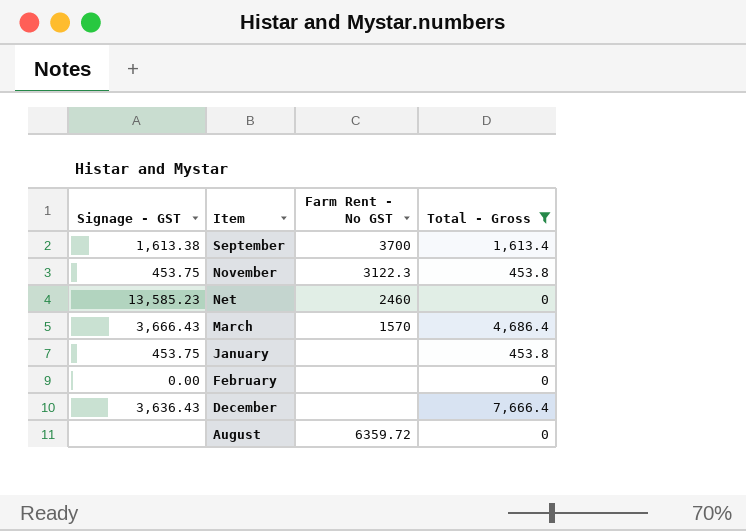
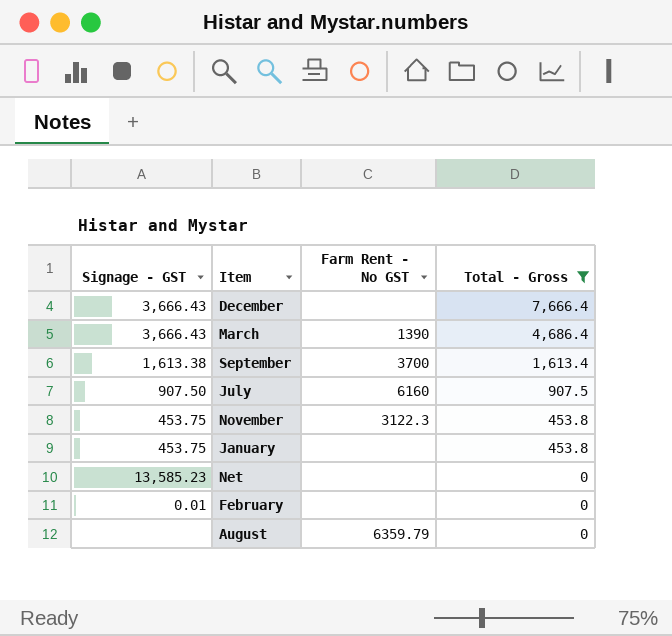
row order: Item descending -> Total - Gross descending
December | Signage - GST: 3,636.43 -> 3,666.43
March | Farm Rent - No GST: 1570 -> 1390
row July: none -> 907.50 | 6160 | 907.5
Net | Farm Rent - No GST: 2460 -> none
February | Signage - GST: 0.00 -> 0.01
August | Farm Rent - No GST: 6359.72 -> 6359.79

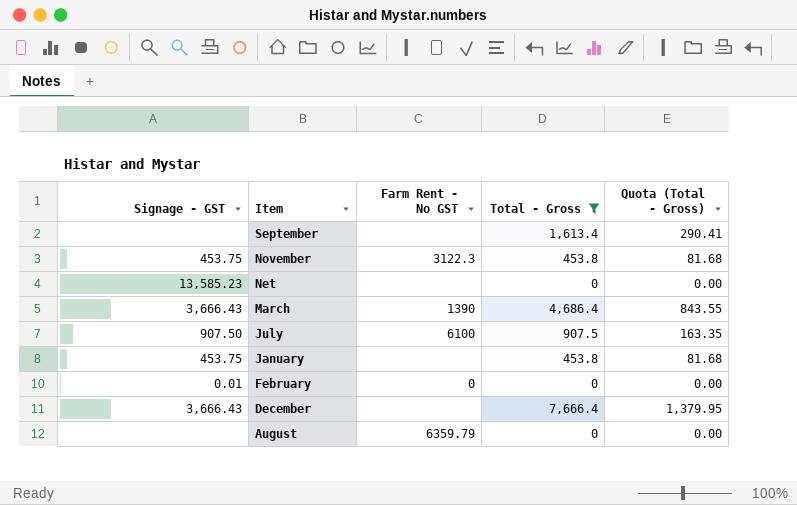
row order: Total - Gross descending -> Item descending
column Quota (Total - Gross) | formula: none -> [Total - Gross] * 0.18
September | Signage - GST: 1,613.38 -> none
September | Farm Rent - No GST: 3700 -> none
July | Farm Rent - No GST: 6160 -> 6100
February | Farm Rent - No GST: none -> 0

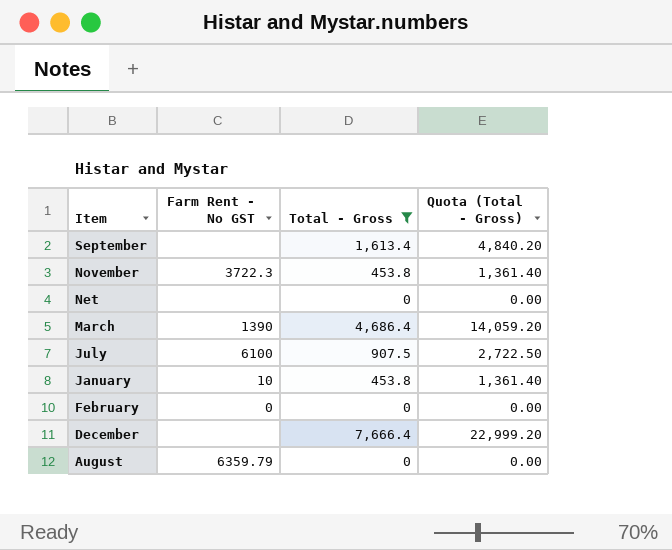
column Signage - GST | position: 1 -> none
column Quota (Total - Gross) | formula: [Total - Gross] * 0.18 -> [Total - Gross] * 3
November | Farm Rent - No GST: 3122.3 -> 3722.3
January | Farm Rent - No GST: none -> 10

